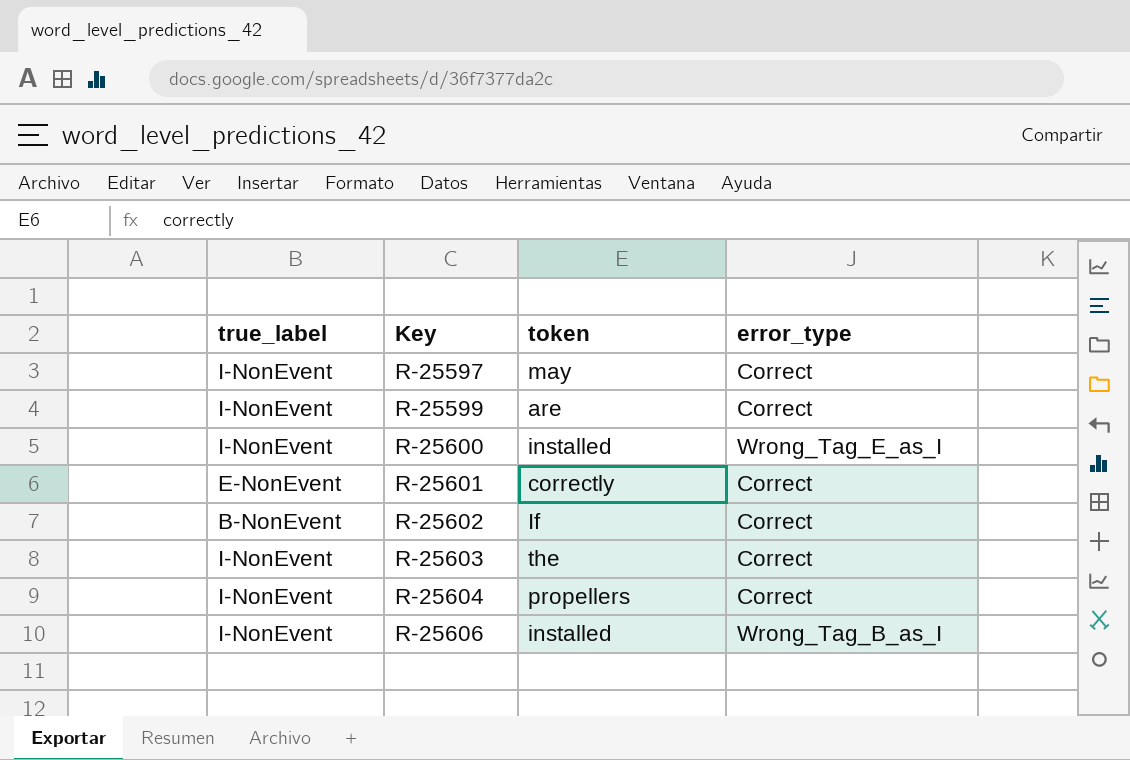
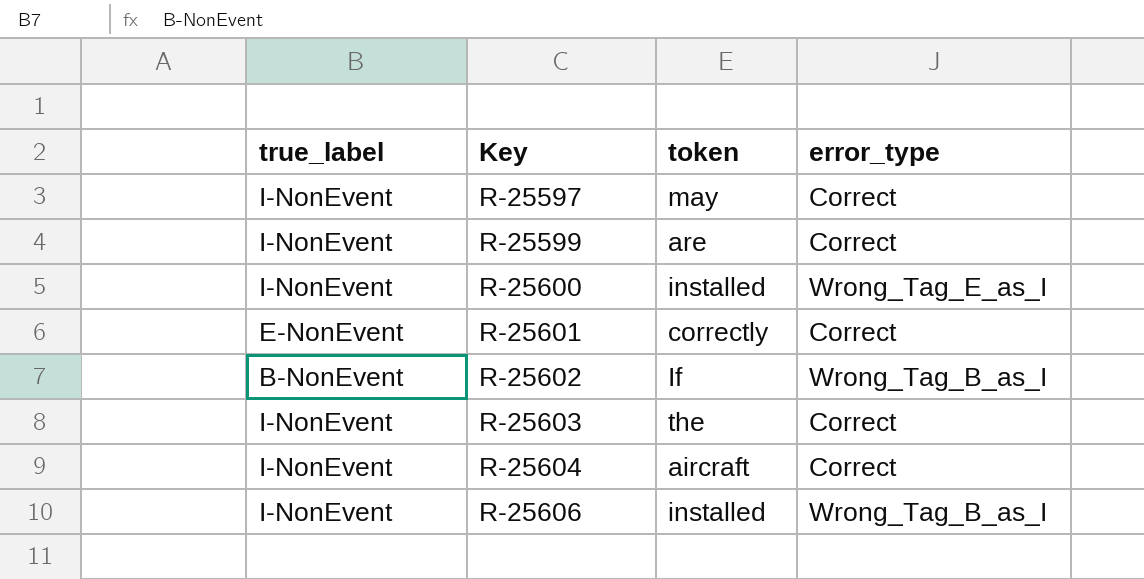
R-25602 | error_type: Correct -> Wrong_Tag_B_as_I
R-25604 | token: propellers -> aircraft

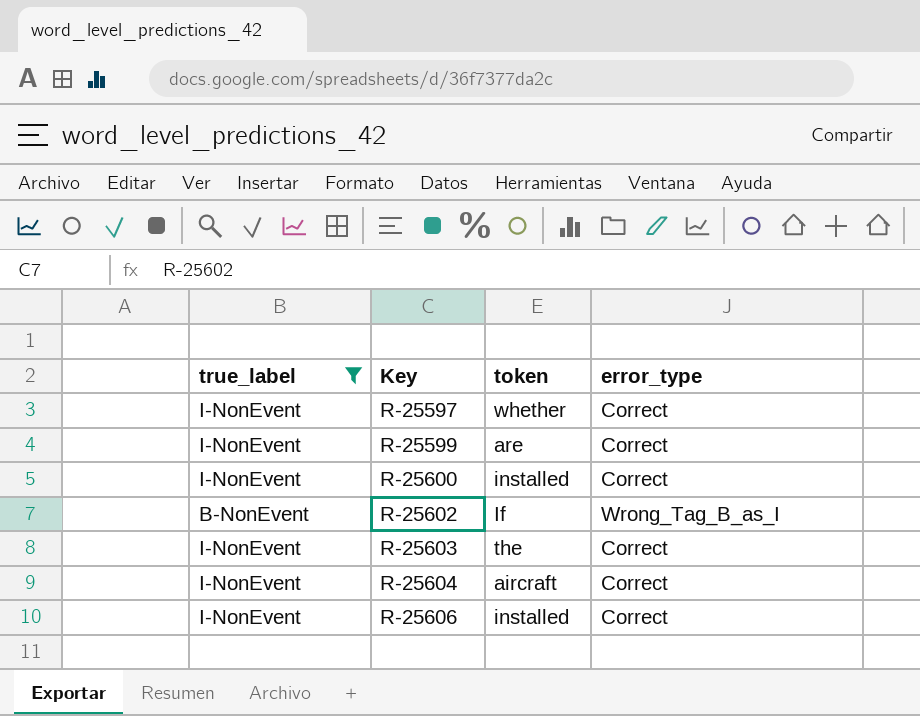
filter: none -> true_label != E-NonEvent
R-25597 | token: may -> whether
R-25600 | error_type: Wrong_Tag_E_as_I -> Correct
R-25606 | error_type: Wrong_Tag_B_as_I -> Correct

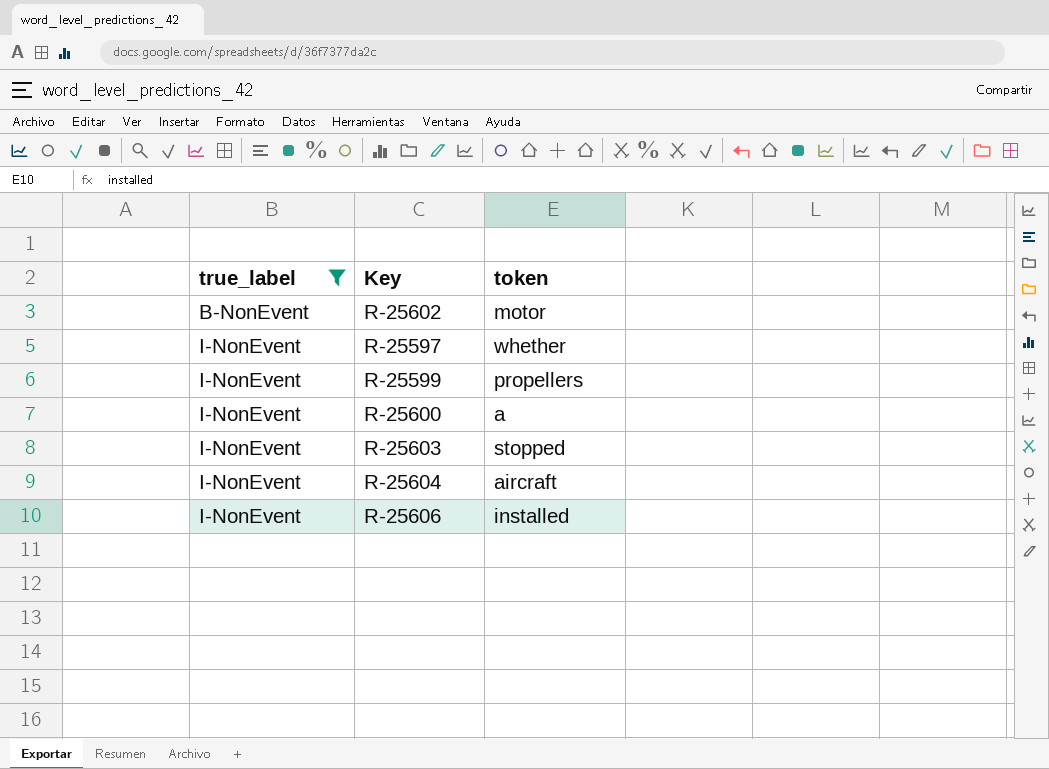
row order: Key ascending -> true_label ascending
column error_type | position: 4 -> none
R-25602 | token: If -> motor
R-25599 | token: are -> propellers
R-25600 | token: installed -> a
R-25603 | token: the -> stopped

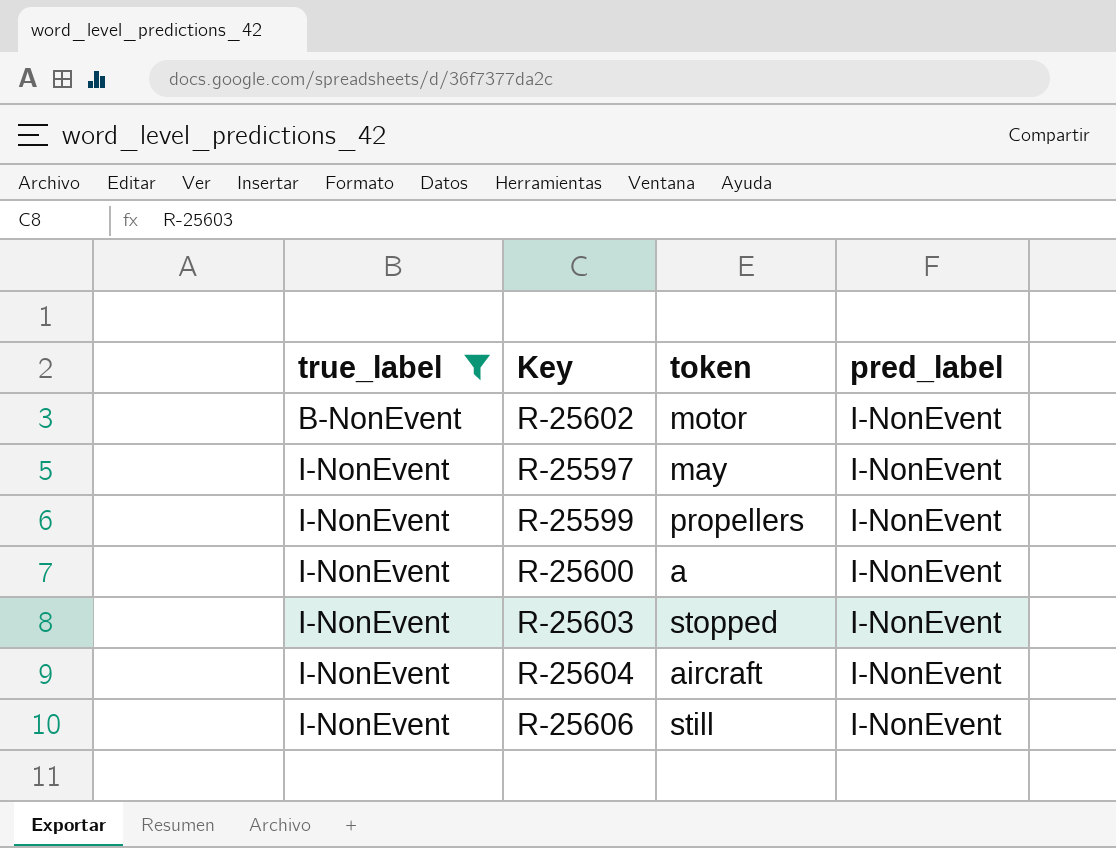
column pred_label | position: none -> 4
R-25597 | token: whether -> may
R-25606 | token: installed -> still

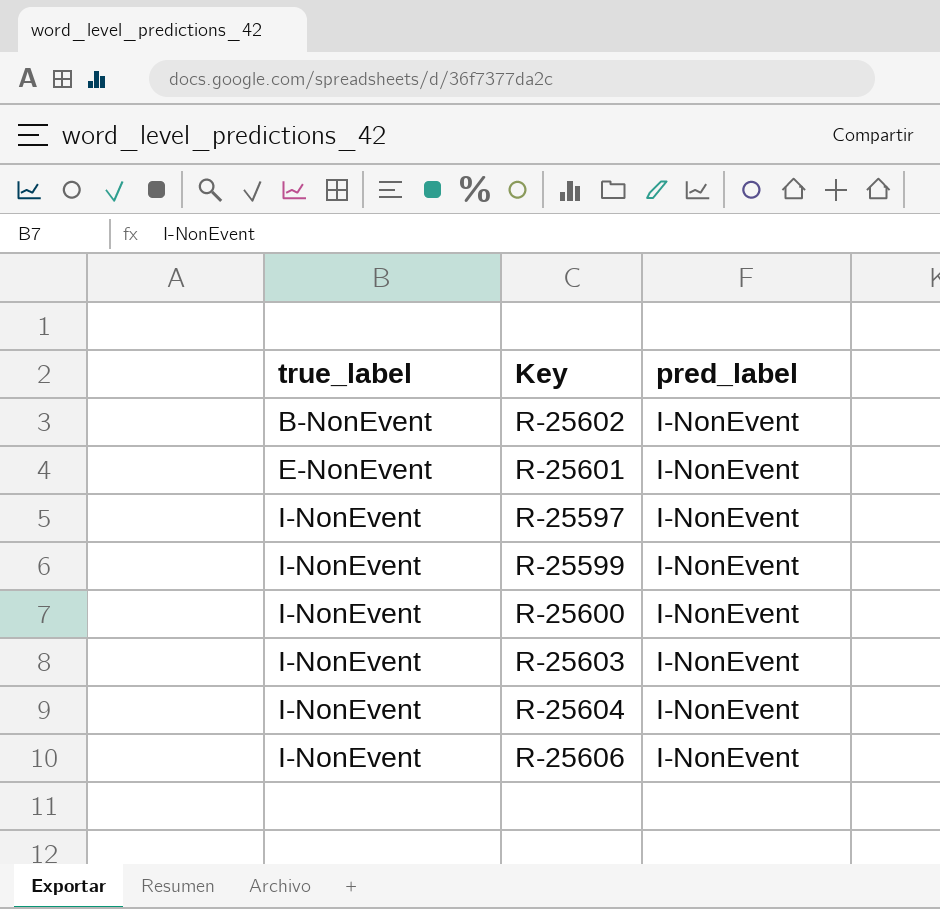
filter: true_label != E-NonEvent -> none
column token | position: 3 -> none

